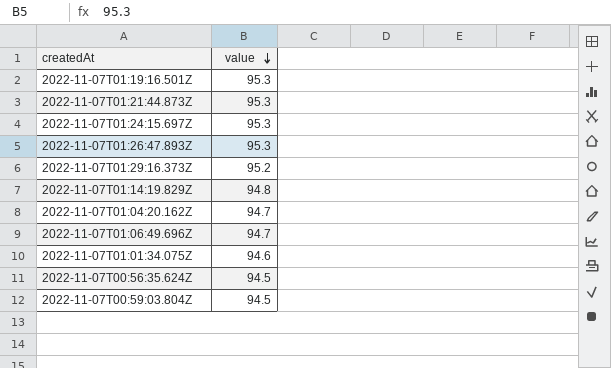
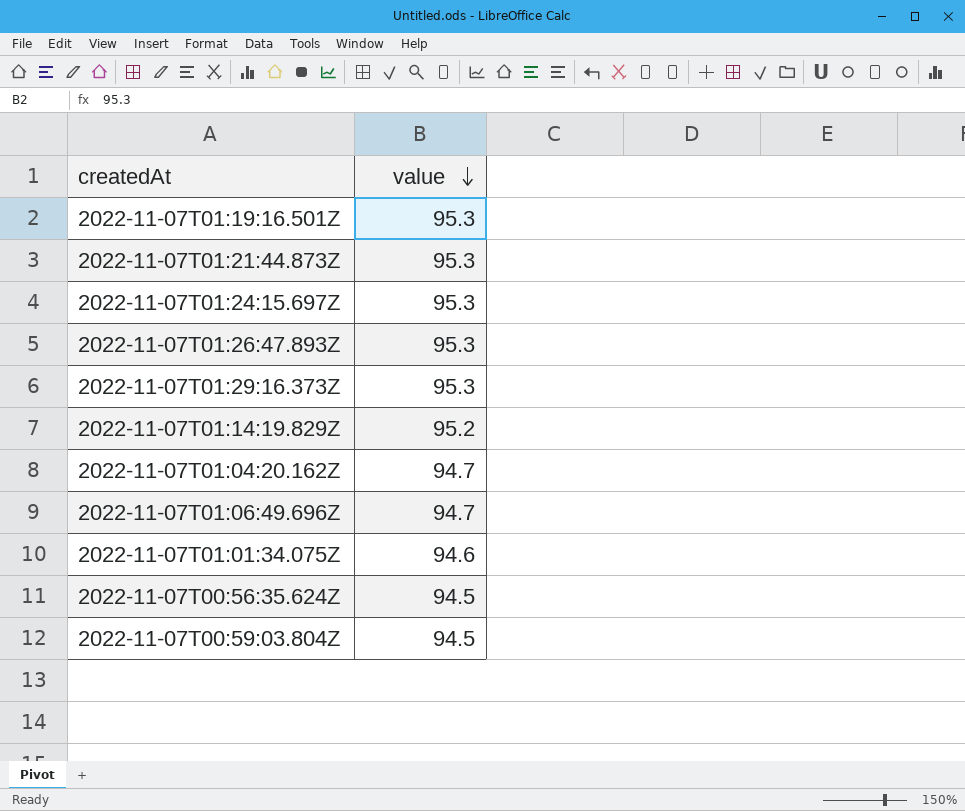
2022-11-07T01:29:16.373Z | value: 95.2 -> 95.3
2022-11-07T01:14:19.829Z | value: 94.8 -> 95.2

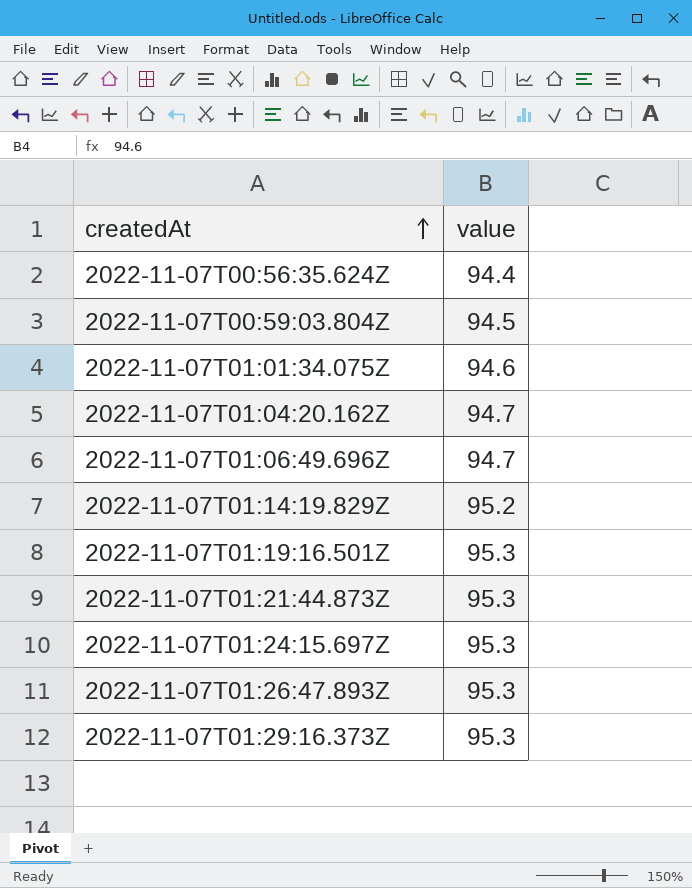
row order: value descending -> createdAt ascending
2022-11-07T00:56:35.624Z | value: 94.5 -> 94.4

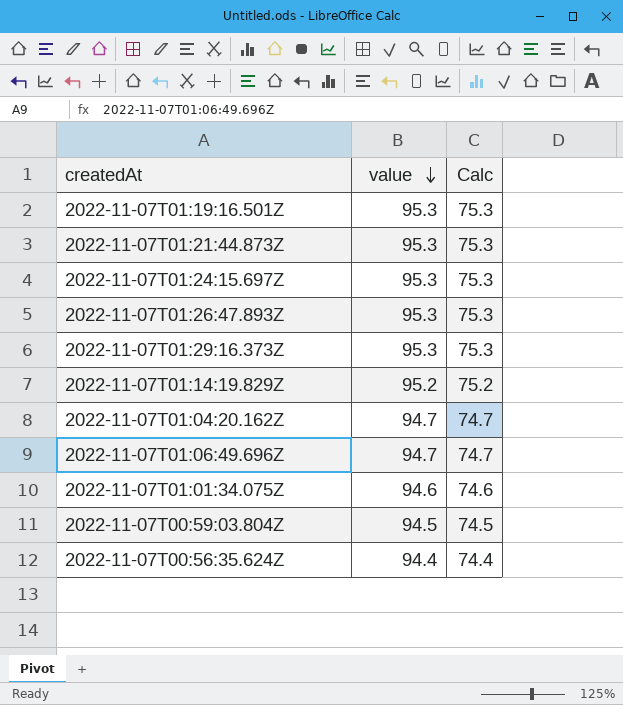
row order: createdAt ascending -> value descending
column Calc | formula: none -> [value] - 20

